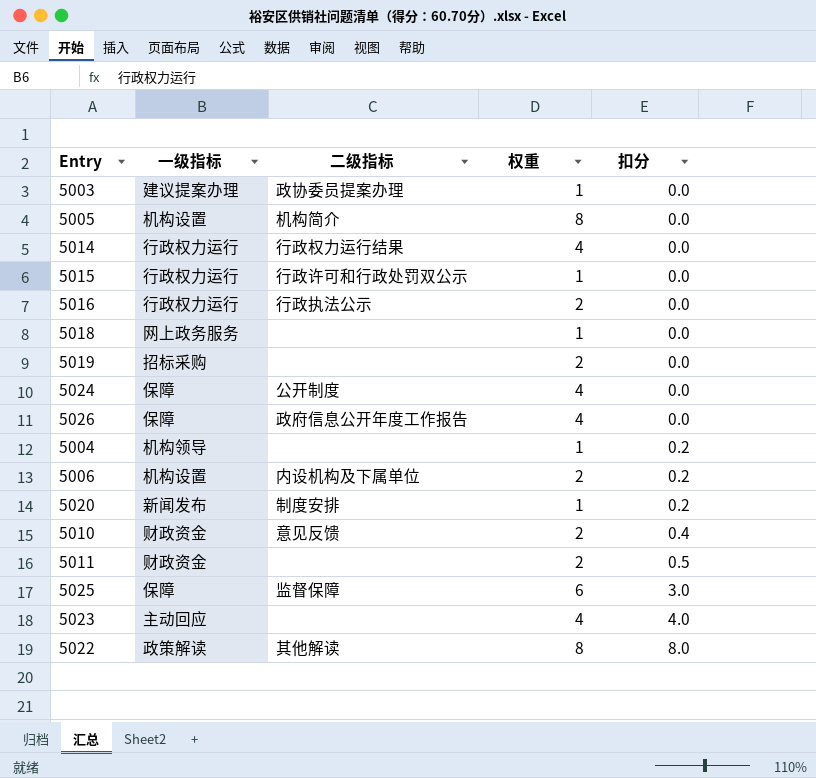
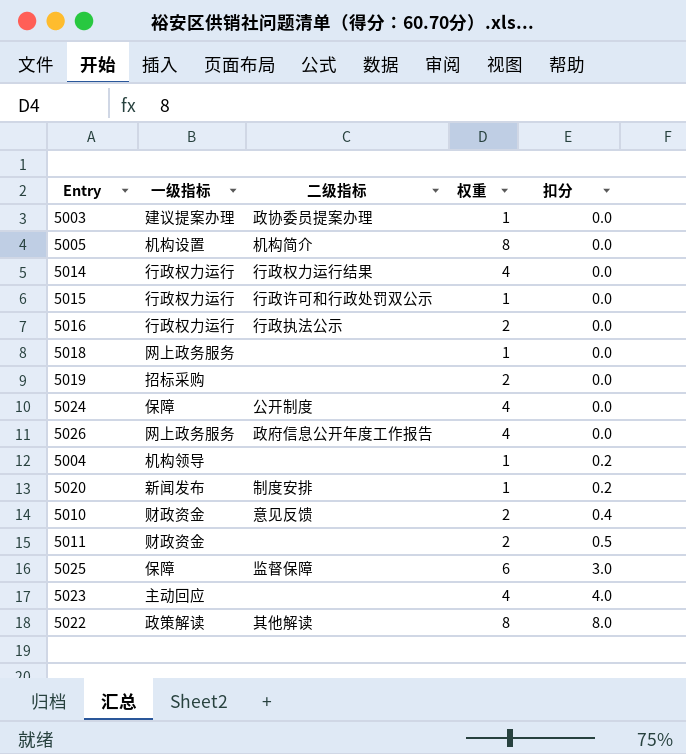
row 5006: 机构设置 | 内设机构及下属单位 | 2 | 0.2 -> none
5026 | 一级指标: 保障 -> 网上政务服务

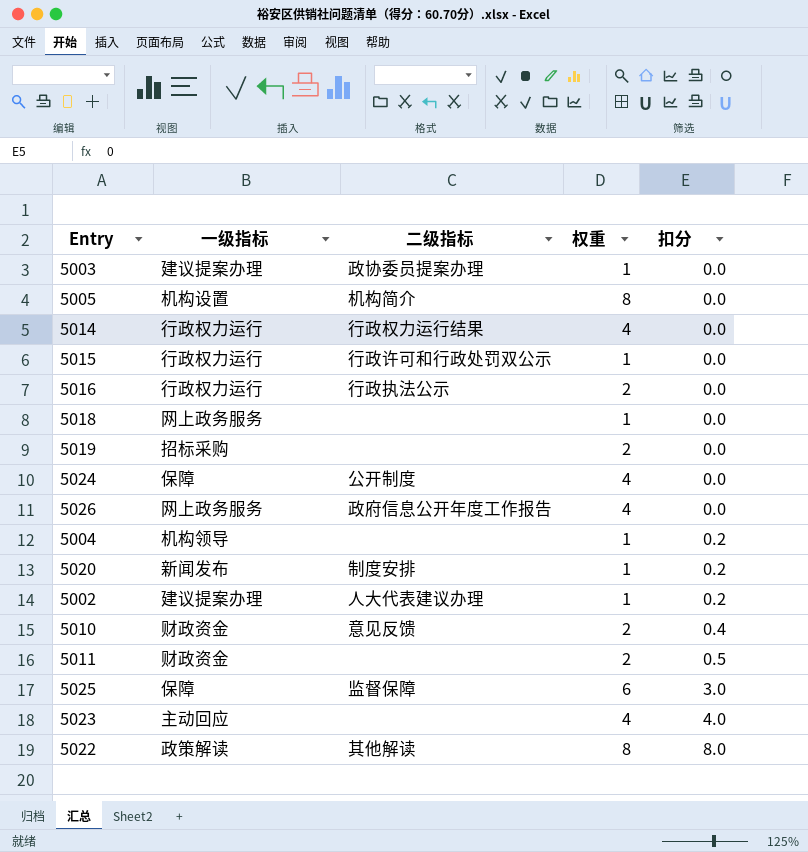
row 5002: none -> 建议提案办理 | 人大代表建议办理 | 1 | 0.2

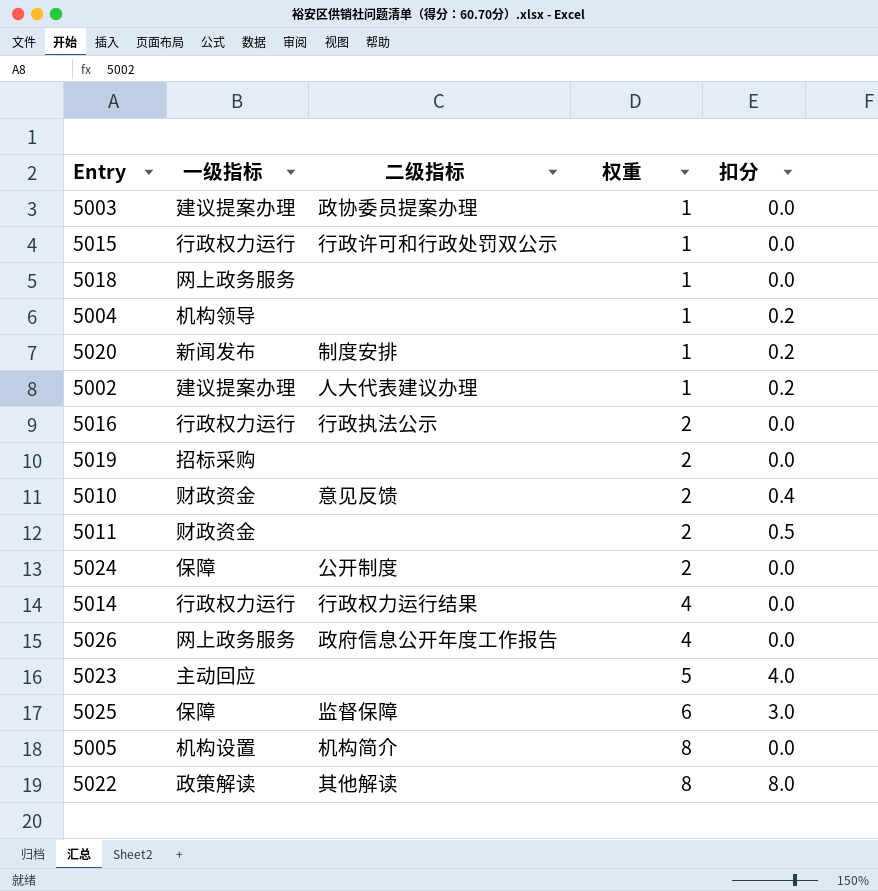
row order: 扣分 ascending -> 权重 ascending
5024 | 权重: 4 -> 2
5023 | 权重: 4 -> 5

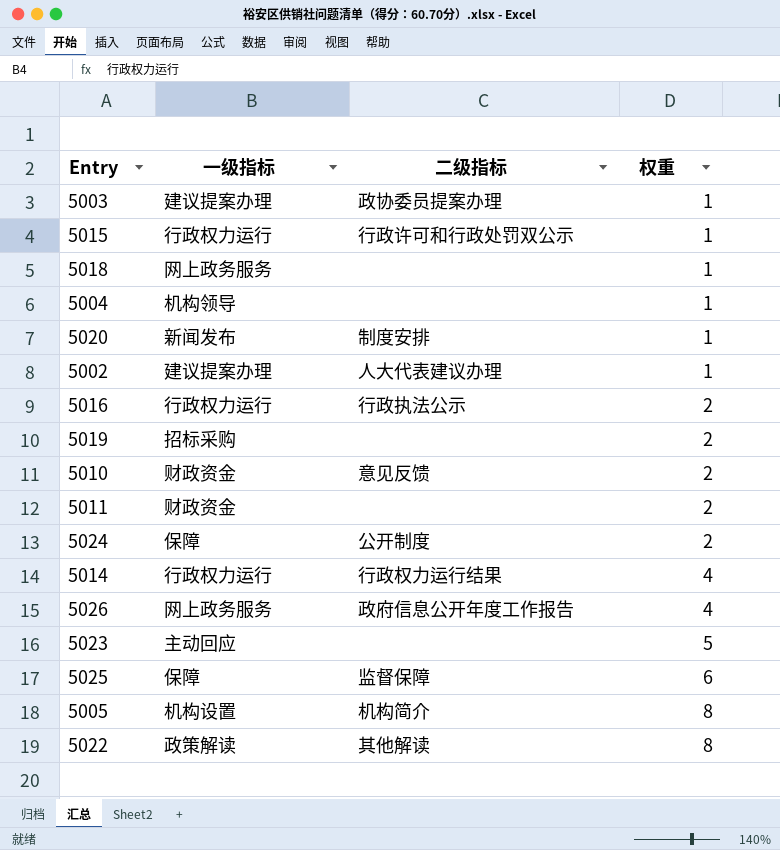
column 扣分 | position: 5 -> none

